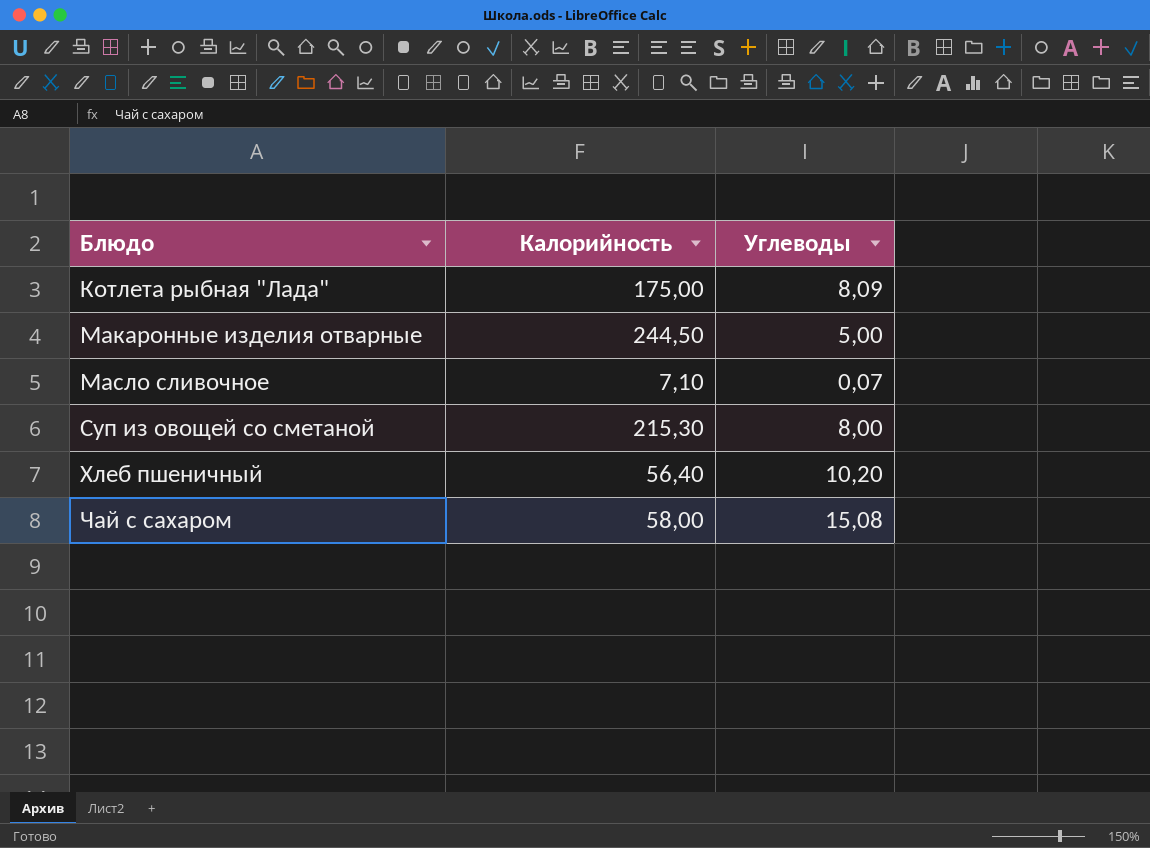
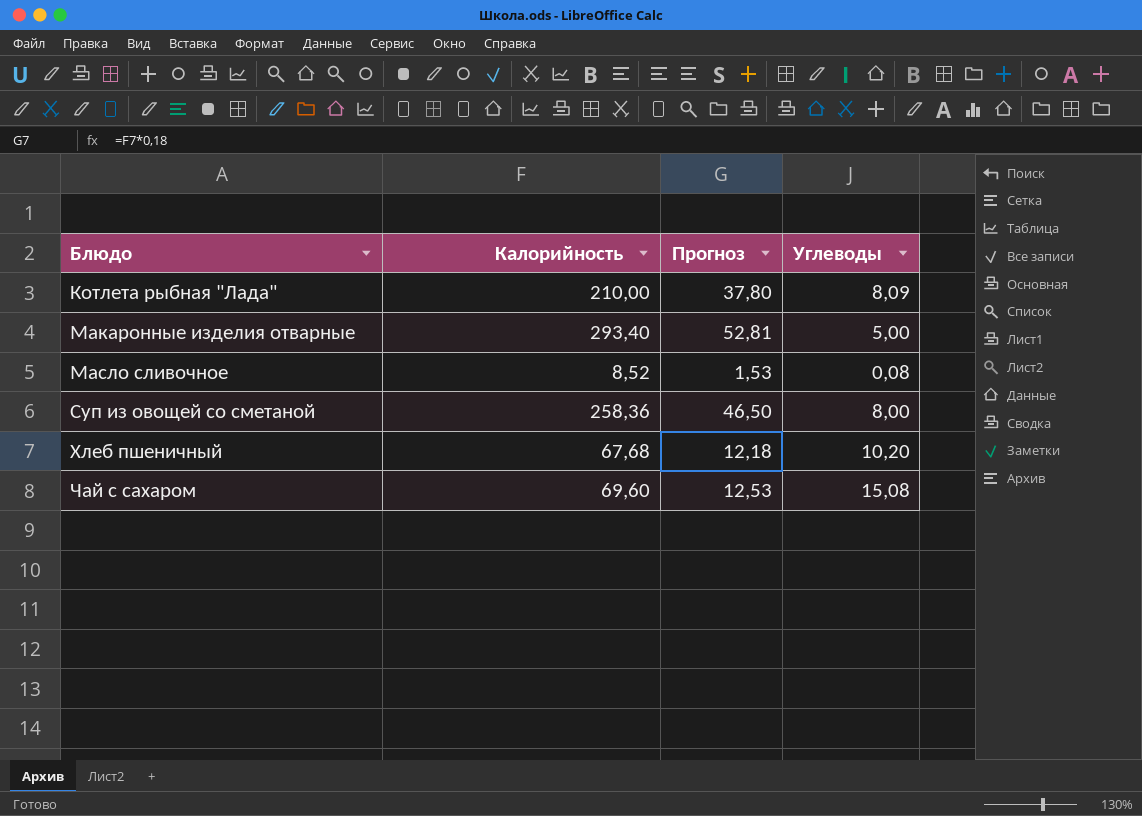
column Прогноз | formula: none -> [Калорийность] * 0,18
Котлета рыбная "Лада" | Калорийность: 175,00 -> 210,00
Макаронные изделия отварные | Калорийность: 244,50 -> 293,40
Масло сливочное | Калорийность: 7,10 -> 8,52
Масло сливочное | Углеводы: 0,07 -> 0,08
Суп из овощей со сметаной | Калорийность: 215,30 -> 258,36
Хлеб пшеничный | Калорийность: 56,40 -> 67,68
Чай с сахаром | Калорийность: 58,00 -> 69,60

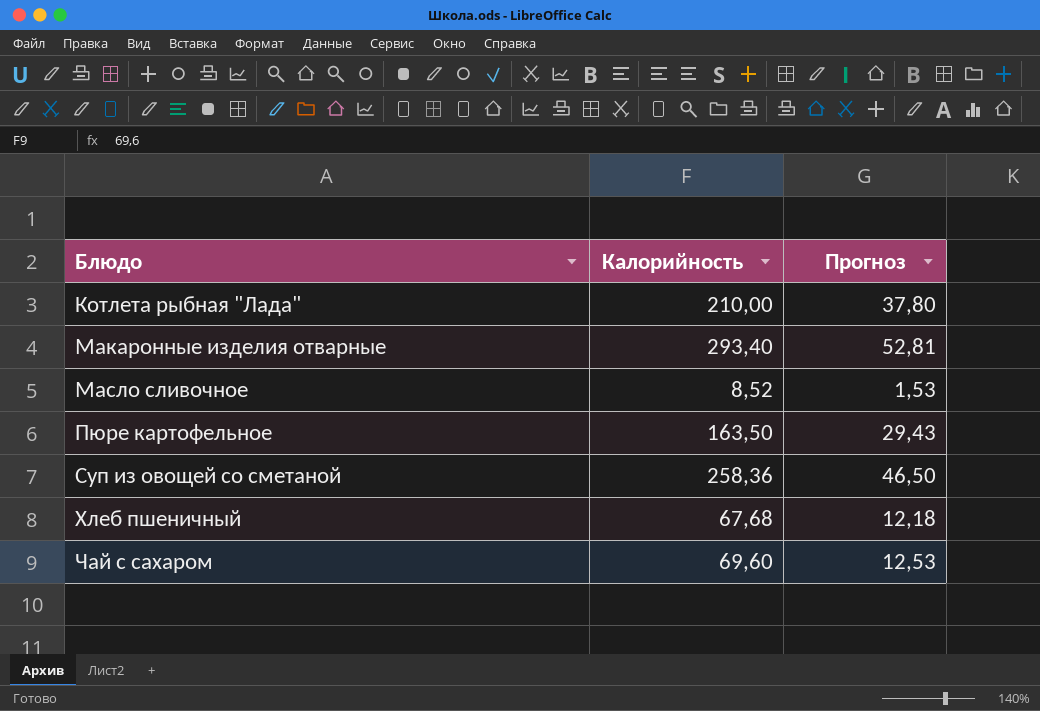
column Углеводы | position: 4 -> none
row Пюре картофельное: none -> 163,50 | 29,43

